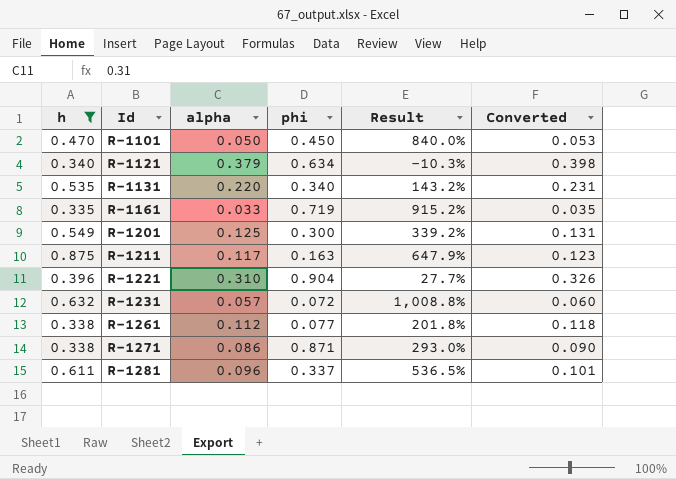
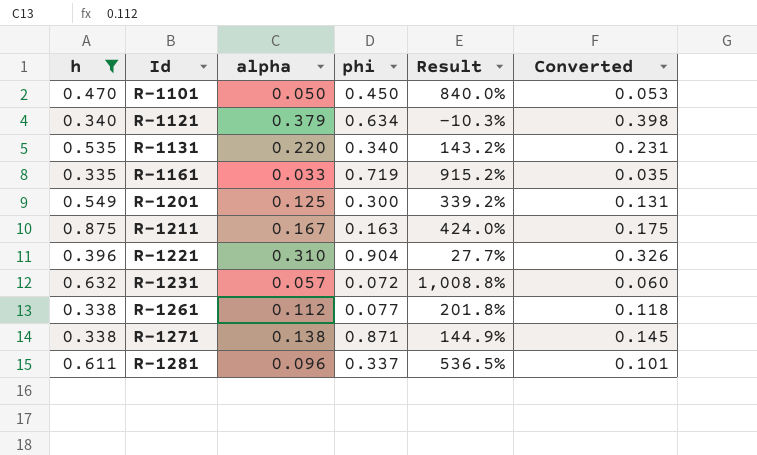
R-1211 | alpha: 0.117 -> 0.167
R-1211 | Result: 647.9% -> 424.0%
R-1211 | Converted: 0.123 -> 0.175
R-1271 | alpha: 0.086 -> 0.138
R-1271 | Result: 293.0% -> 144.9%
R-1271 | Converted: 0.090 -> 0.145

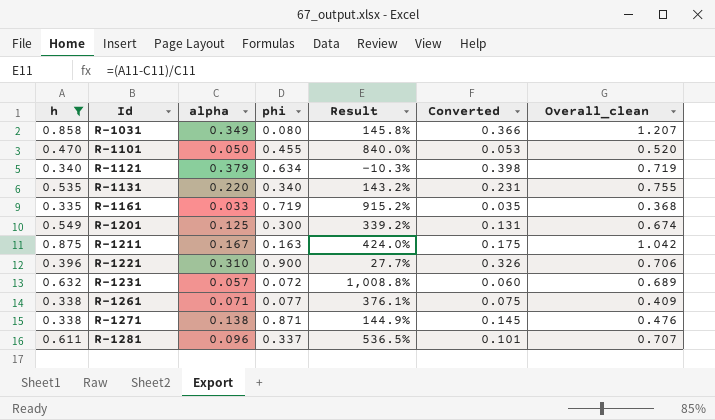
column Overall_clean | formula: none -> [h] + [alpha]
row R-1031: none -> 0.858 | 0.349 | 0.080 | 145.8% | 0.366 | 1.207
R-1101 | phi: 0.450 -> 0.455
R-1221 | phi: 0.904 -> 0.900
R-1261 | alpha: 0.112 -> 0.071
R-1261 | Result: 201.8% -> 376.1%
R-1261 | Converted: 0.118 -> 0.075

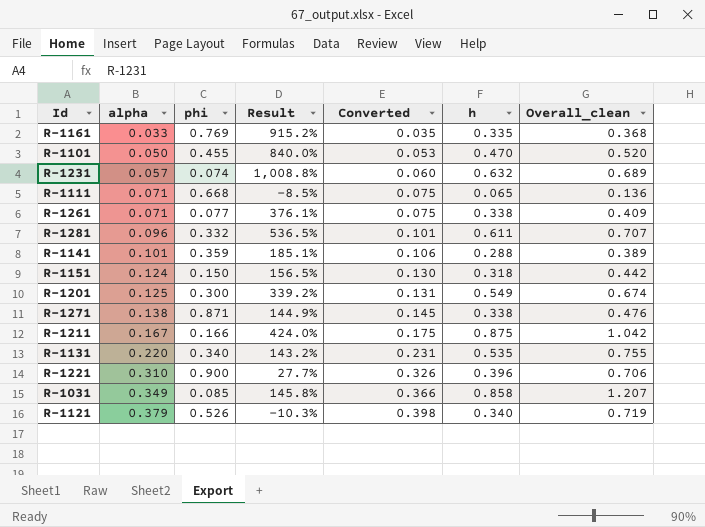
filter: h >= 0.335 -> none
row order: Id ascending -> alpha ascending
column h | position: 1 -> 6
R-1161 | phi: 0.719 -> 0.769
R-1231 | phi: 0.072 -> 0.074
R-1281 | phi: 0.337 -> 0.332
R-1211 | phi: 0.163 -> 0.166
R-1031 | phi: 0.080 -> 0.085
R-1121 | phi: 0.634 -> 0.526

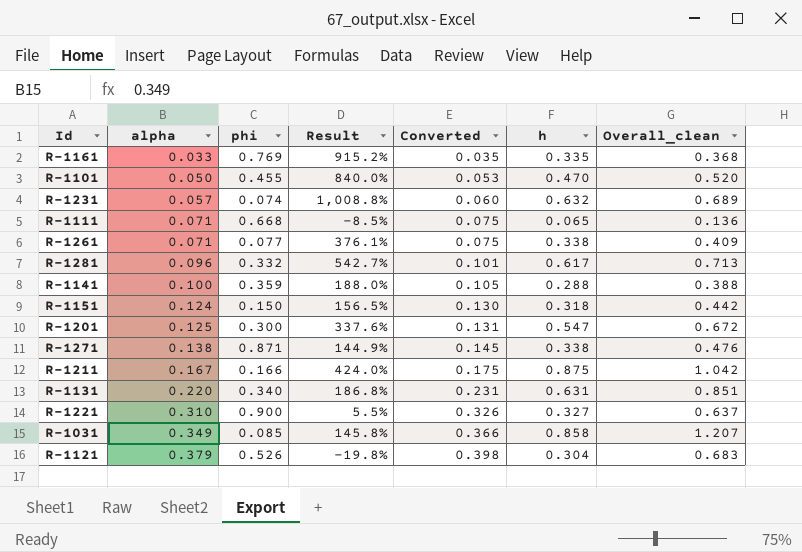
R-1281 | Result: 536.5% -> 542.7%
R-1281 | h: 0.611 -> 0.617
R-1281 | Overall_clean: 0.707 -> 0.713
R-1141 | alpha: 0.101 -> 0.100
R-1141 | Result: 185.1% -> 188.0%
R-1141 | Converted: 0.106 -> 0.105
R-1141 | Overall_clean: 0.389 -> 0.388
R-1201 | Result: 339.2% -> 337.6%
R-1201 | h: 0.549 -> 0.547
R-1201 | Overall_clean: 0.674 -> 0.672
R-1131 | Result: 143.2% -> 186.8%
R-1131 | h: 0.535 -> 0.631
R-1131 | Overall_clean: 0.755 -> 0.851
R-1221 | Result: 27.7% -> 5.5%
R-1221 | h: 0.396 -> 0.327
R-1221 | Overall_clean: 0.706 -> 0.637
R-1121 | Result: -10.3% -> -19.8%
R-1121 | h: 0.340 -> 0.304
R-1121 | Overall_clean: 0.719 -> 0.683

